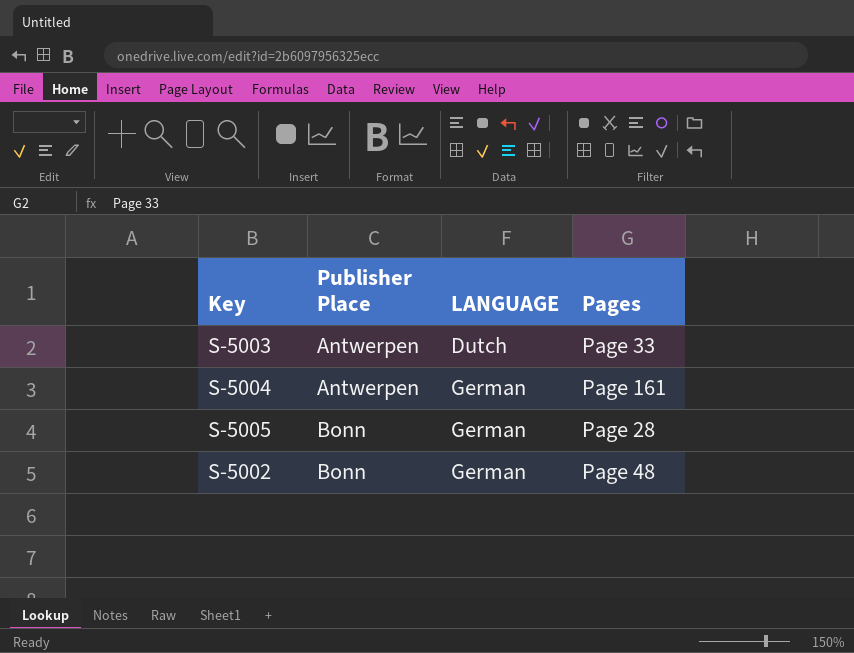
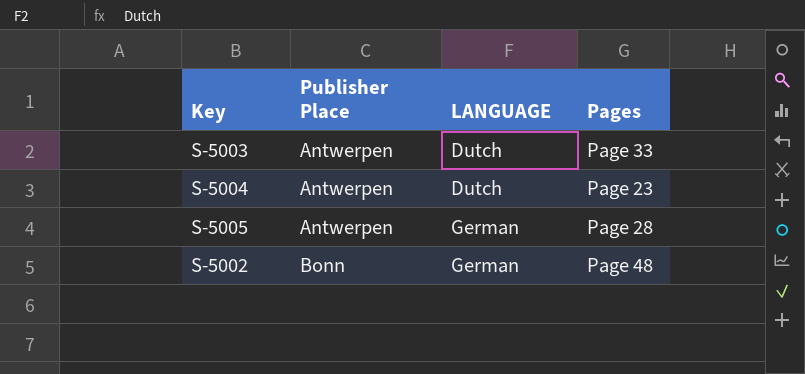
S-5004 | LANGUAGE: German -> Dutch
S-5004 | Pages: Page 161 -> Page 23
S-5005 | Publisher Place: Bonn -> Antwerpen

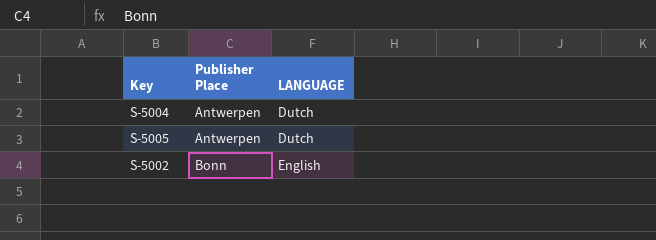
column Pages | position: 4 -> none
row S-5003: Antwerpen | Dutch | Page 33 -> none
S-5005 | LANGUAGE: German -> Dutch
S-5002 | LANGUAGE: German -> English

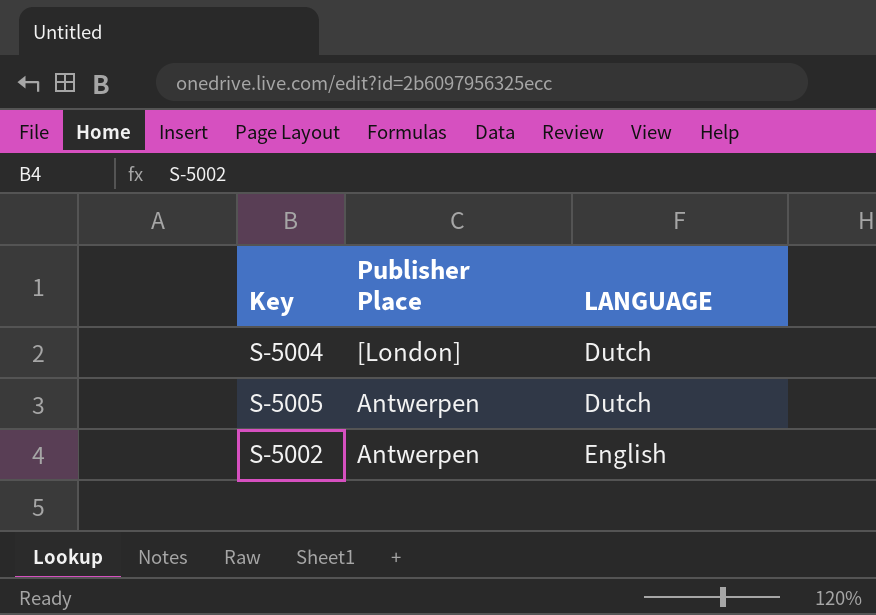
S-5004 | Publisher Place: Antwerpen -> [London]
S-5002 | Publisher Place: Bonn -> Antwerpen

